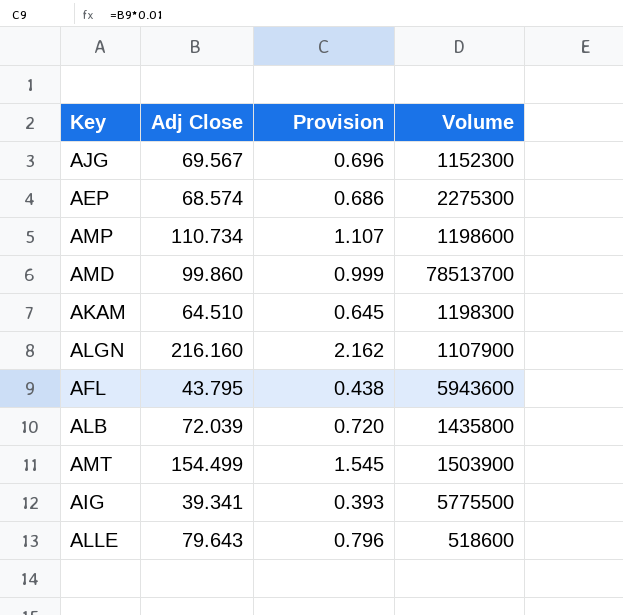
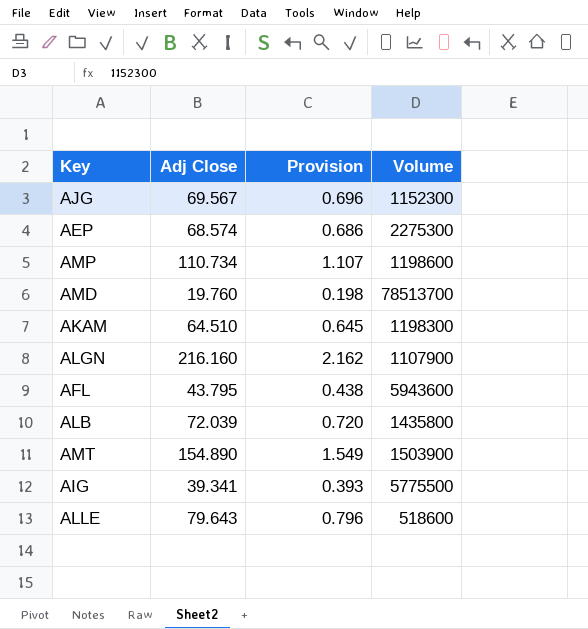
AMD | Adj Close: 99.860 -> 19.760
AMD | Provision: 0.999 -> 0.198
AMT | Adj Close: 154.499 -> 154.890
AMT | Provision: 1.545 -> 1.549

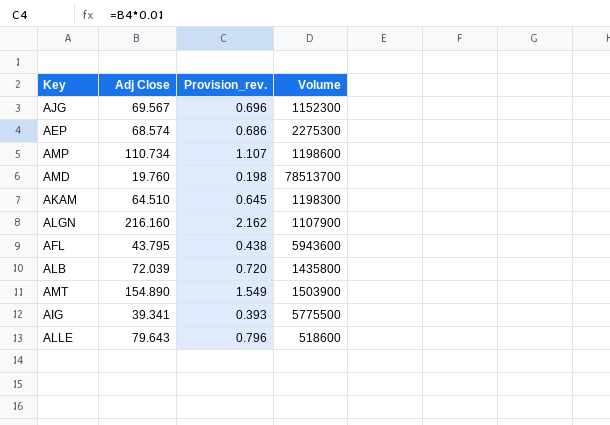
column name: Provision -> Provision_rev.

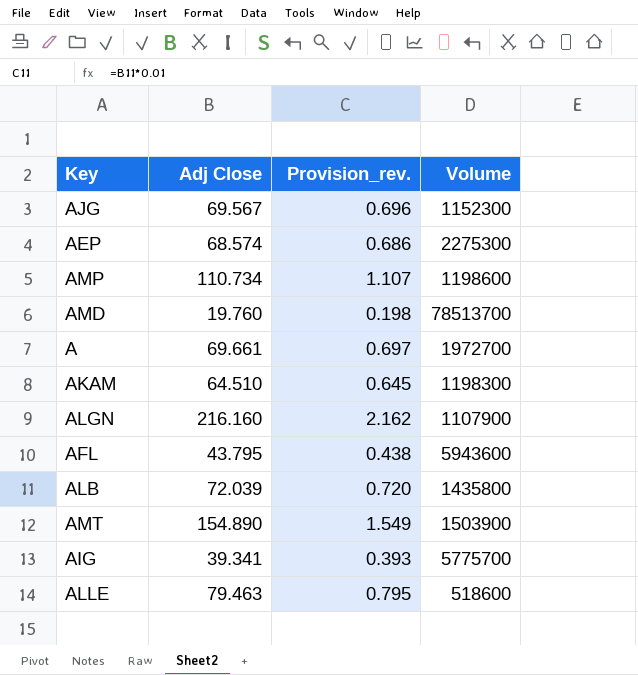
row A: none -> 69.661 | 0.697 | 1972700
AIG | Volume: 5775500 -> 5775700
ALLE | Adj Close: 79.643 -> 79.463
ALLE | Provision_rev.: 0.796 -> 0.795

